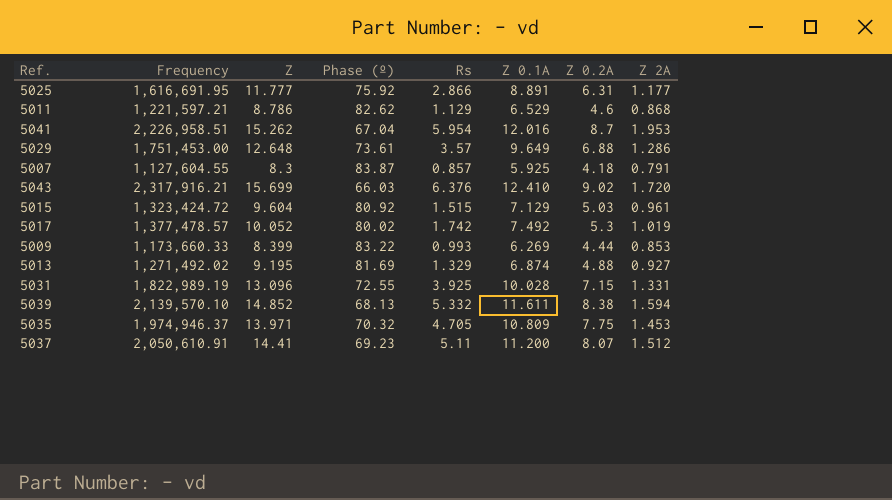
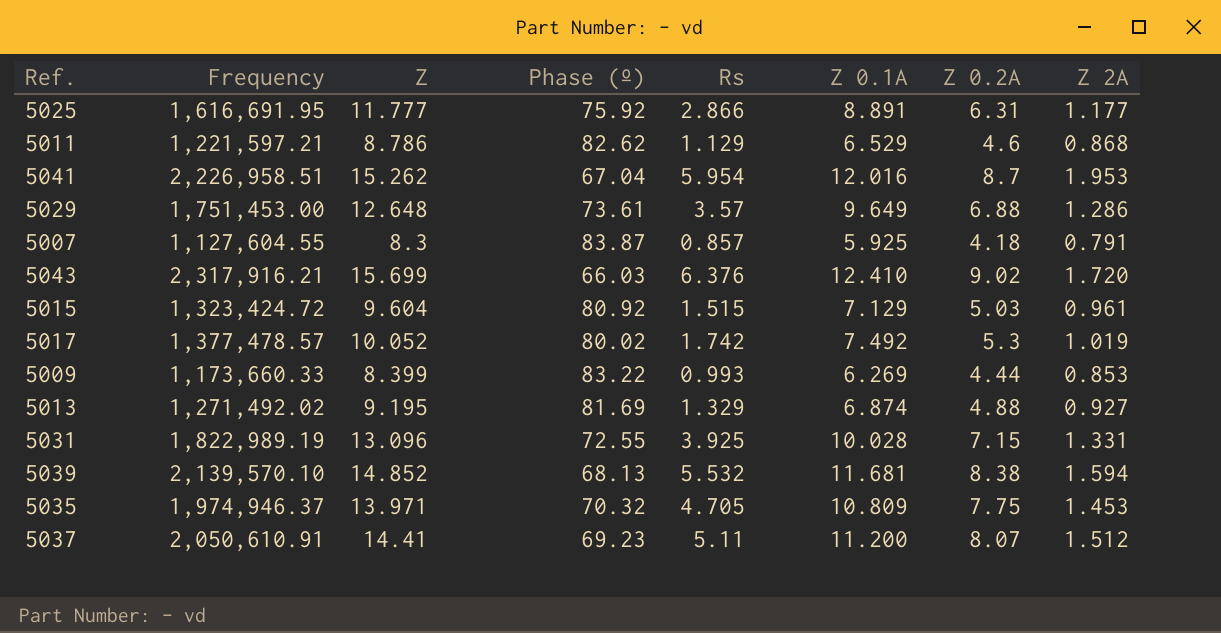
5039 | Rs: 5.332 -> 5.532
5039 | Z 0.1A: 11.611 -> 11.681

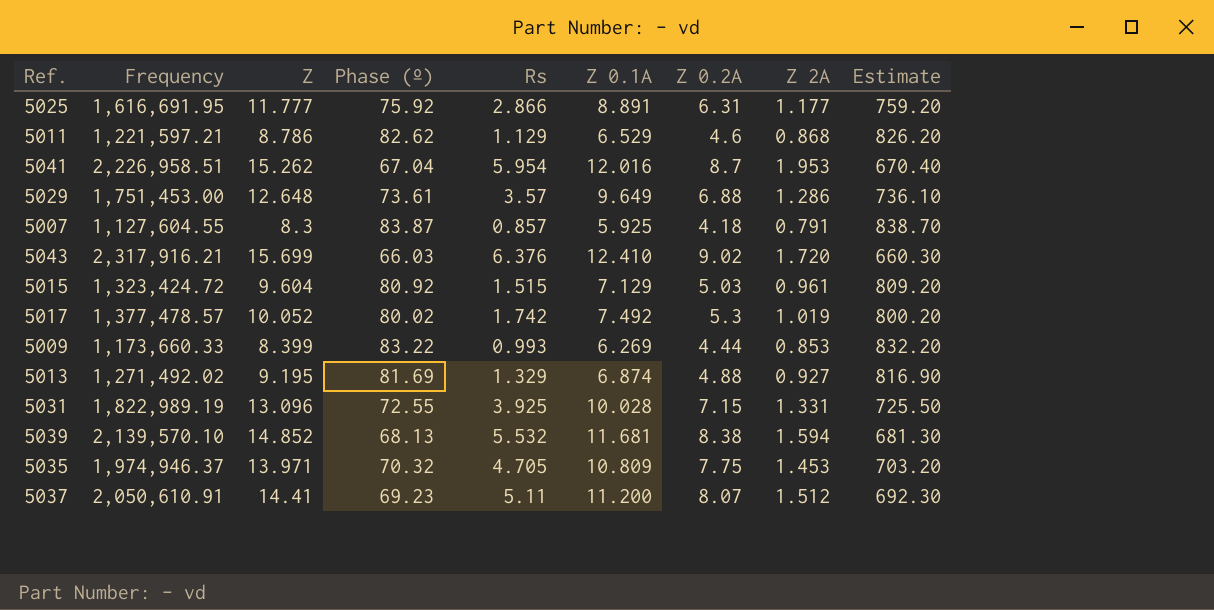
column Estimate | formula: none -> [Phase (º)] * 10

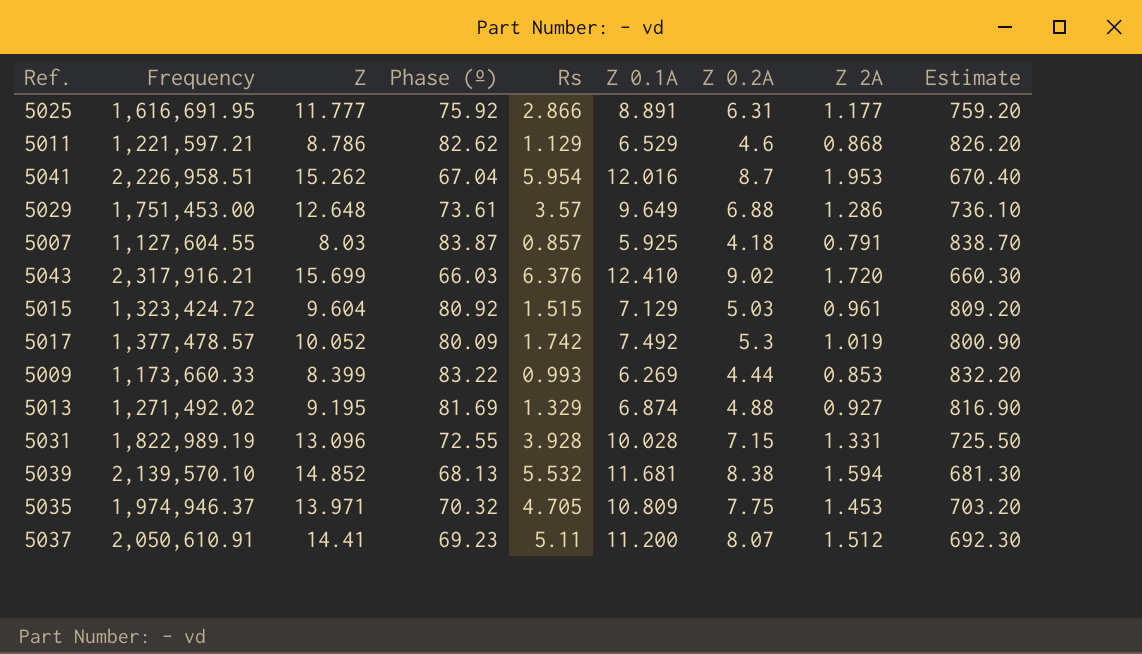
5007 | Z: 8.3 -> 8.03
5017 | Phase (º): 80.02 -> 80.09
5017 | Estimate: 800.20 -> 800.90
5031 | Rs: 3.925 -> 3.928

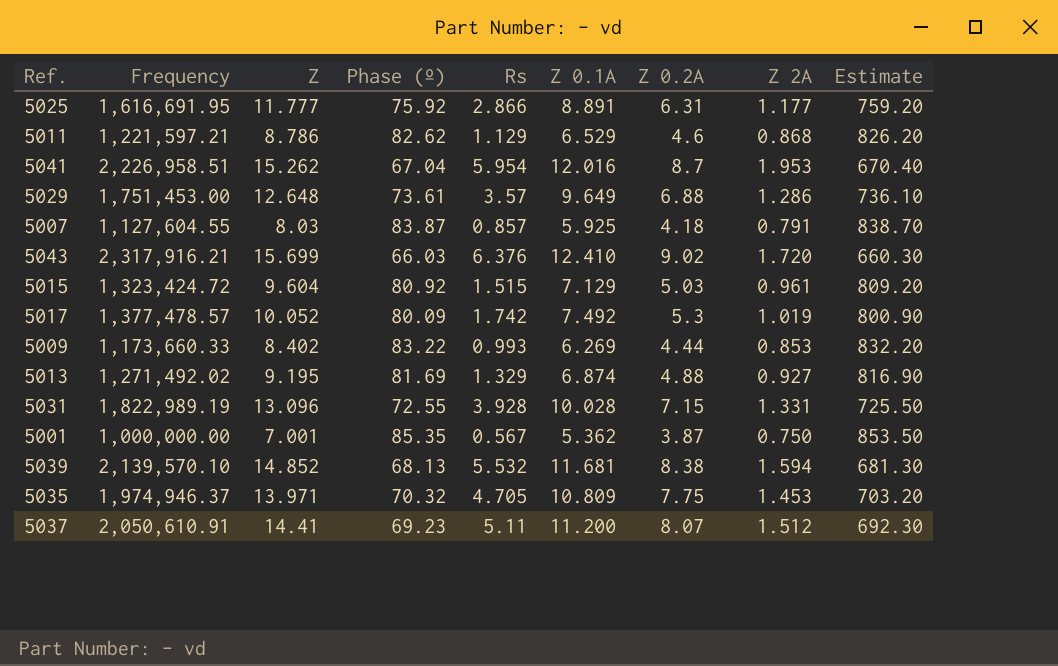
5009 | Z: 8.399 -> 8.402
row 5001: none -> 1,000,000.00 | 7.001 | 85.35 | 0.567 | 5.362 | 3.87 | 0.750 | 853.50

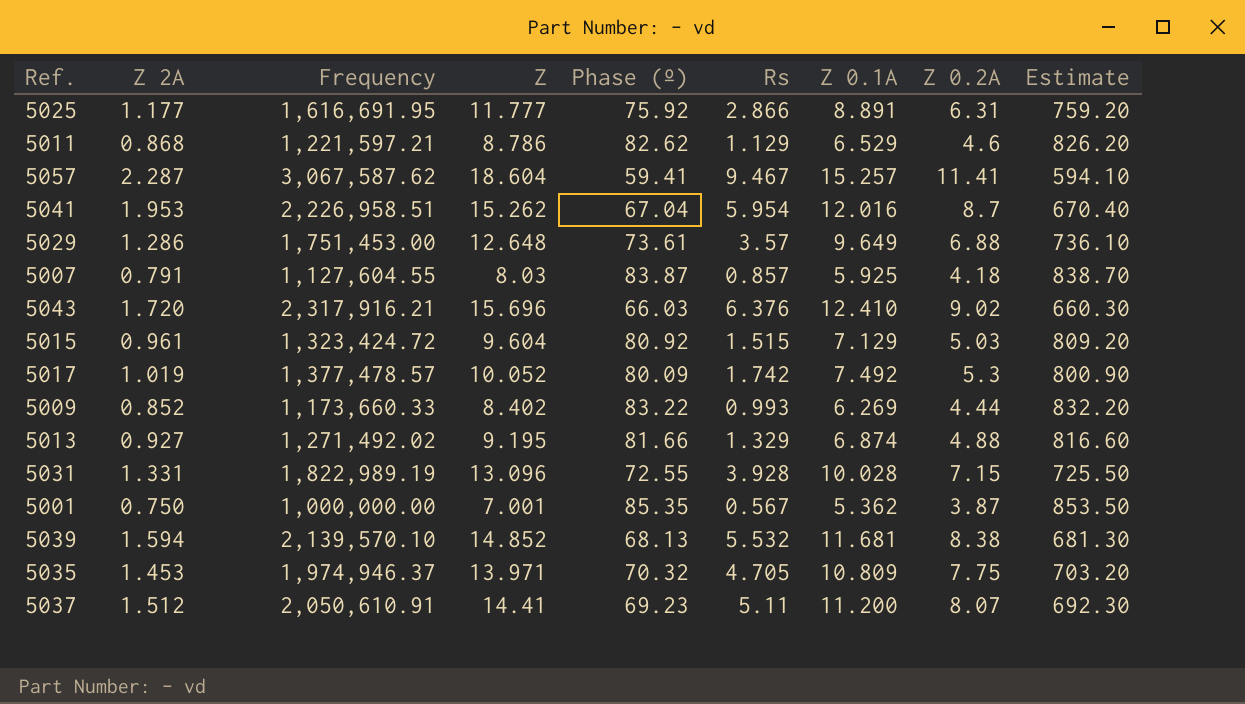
column Z 2A | position: 8 -> 2
row 5057: none -> 2.287 | 3,067,587.62 | 18.604 | 59.41 | 9.467 | 15.257 | 11.41 | 594.10
5043 | Z: 15.699 -> 15.696
5009 | Z 2A: 0.853 -> 0.852
5013 | Phase (º): 81.69 -> 81.66
5013 | Estimate: 816.90 -> 816.60

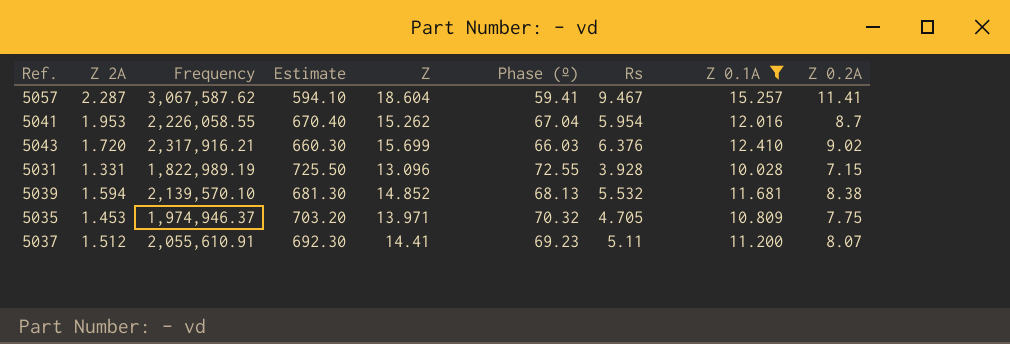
filter: none -> Z 0.1A >= 10.028
column Estimate | position: 9 -> 4
5041 | Frequency: 2,226,958.51 -> 2,226,058.55
5043 | Z: 15.696 -> 15.699
5037 | Frequency: 2,050,610.91 -> 2,055,610.91

